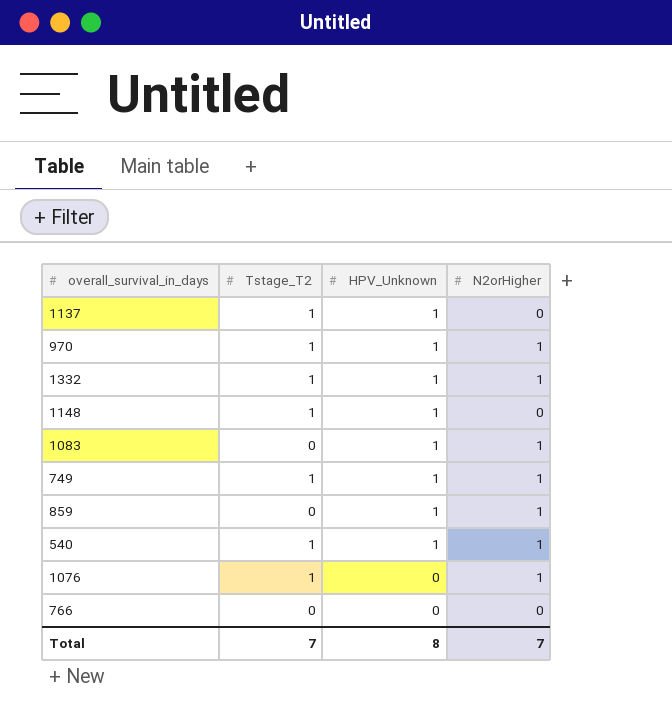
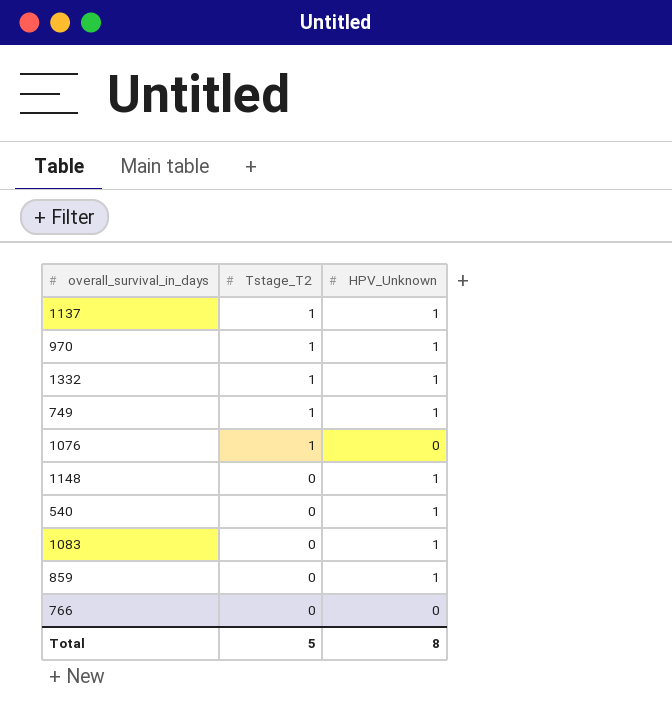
row order: HPV_Unknown descending -> Tstage_T2 descending
column N2orHigher | position: 4 -> none
1148 | Tstage_T2: 1 -> 0
540 | Tstage_T2: 1 -> 0
Total | Tstage_T2: 7 -> 5

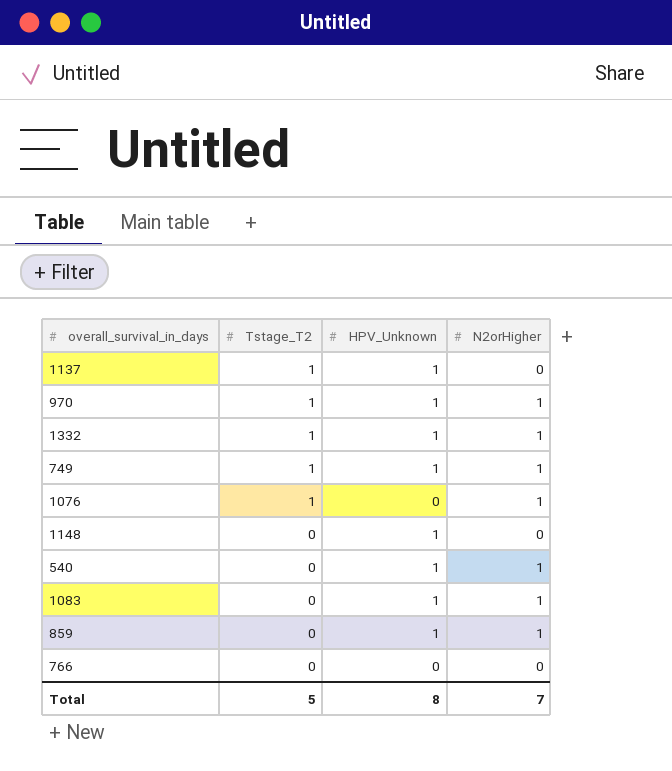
column N2orHigher | position: none -> 4

